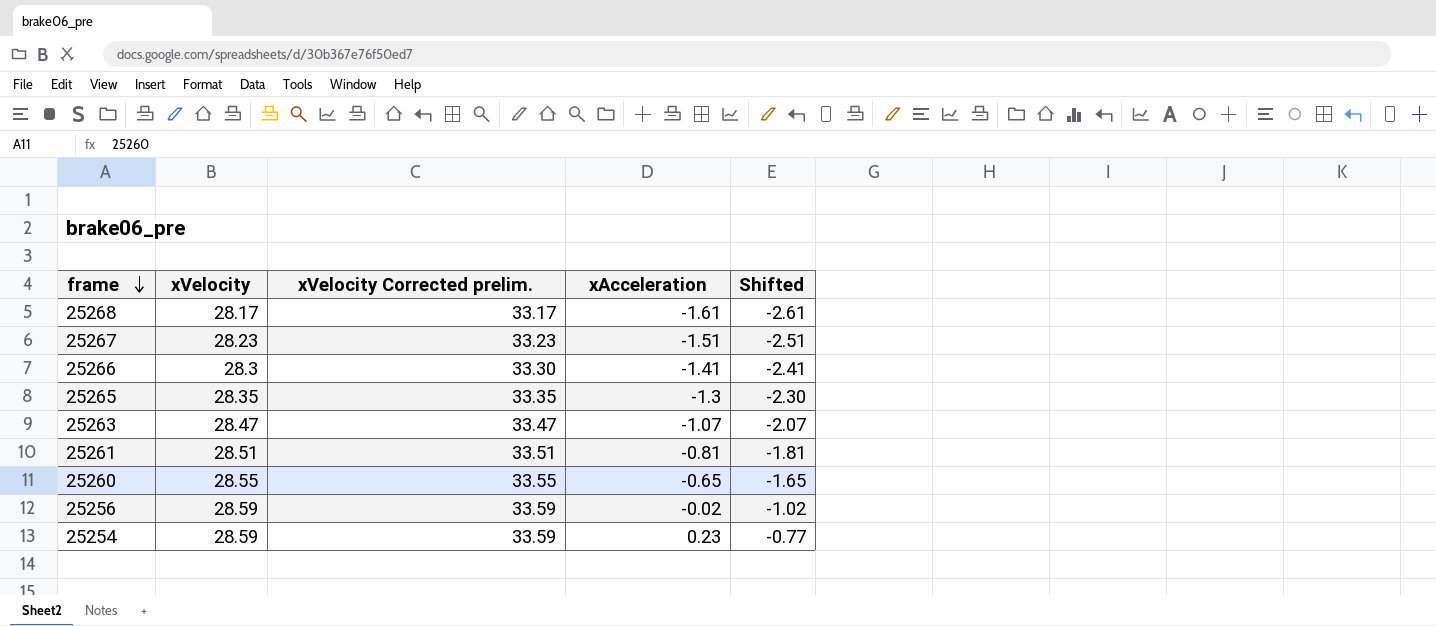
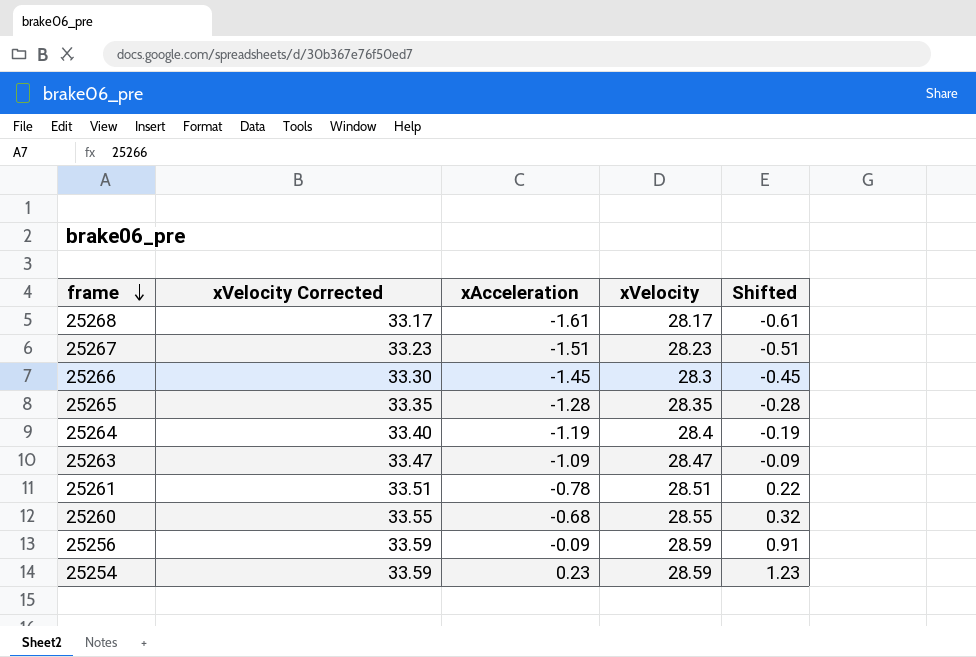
column name: xVelocity Corrected prelim. -> xVelocity Corrected
column xVelocity | position: 2 -> 4
column Shifted | formula: [xAcceleration] - 1 -> [xAcceleration] + 1
25266 | xAcceleration: -1.41 -> -1.45
25265 | xAcceleration: -1.3 -> -1.28
row 25264: none -> 33.40 | -1.19 | 28.4 | -0.19
25263 | xAcceleration: -1.07 -> -1.09
25261 | xAcceleration: -0.81 -> -0.78
25260 | xAcceleration: -0.65 -> -0.68
25256 | xAcceleration: -0.02 -> -0.09

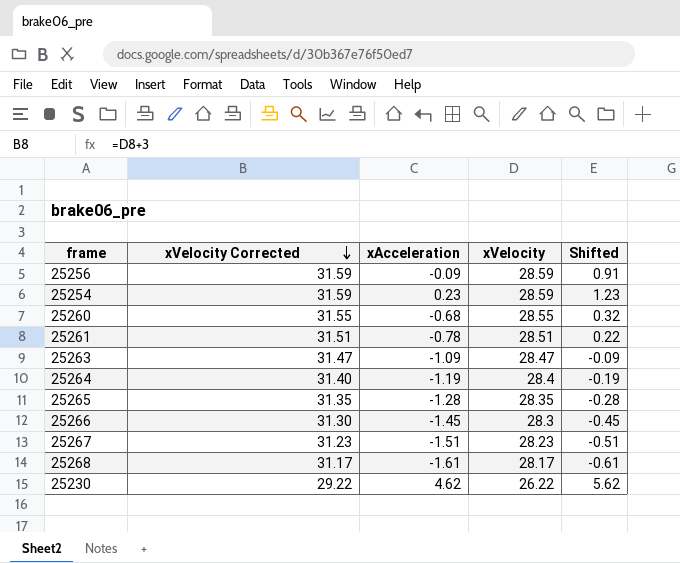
row order: frame descending -> xVelocity Corrected descending
column xVelocity Corrected | formula: [xVelocity] + 5 -> [xVelocity] + 3
row 25230: none -> 29.22 | 4.62 | 26.22 | 5.62

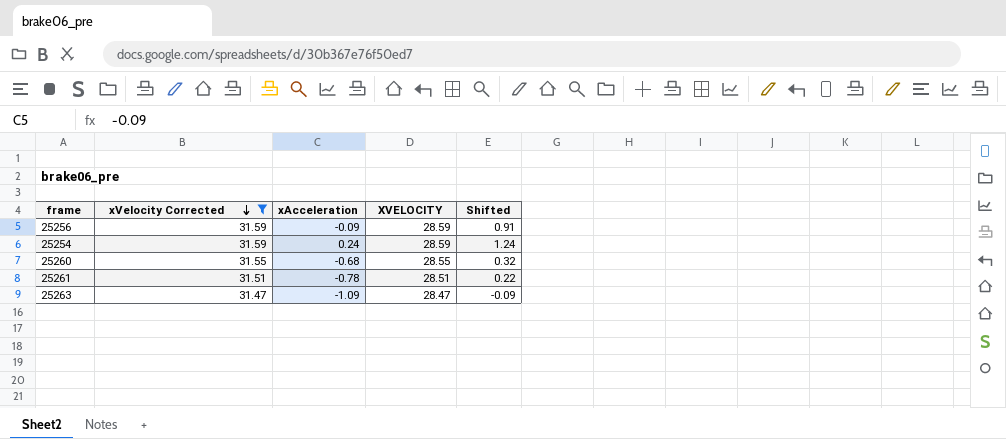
filter: none -> xVelocity Corrected >= 31.47
column name: xVelocity -> XVELOCITY
25254 | xAcceleration: 0.23 -> 0.24
25254 | Shifted: 1.23 -> 1.24

